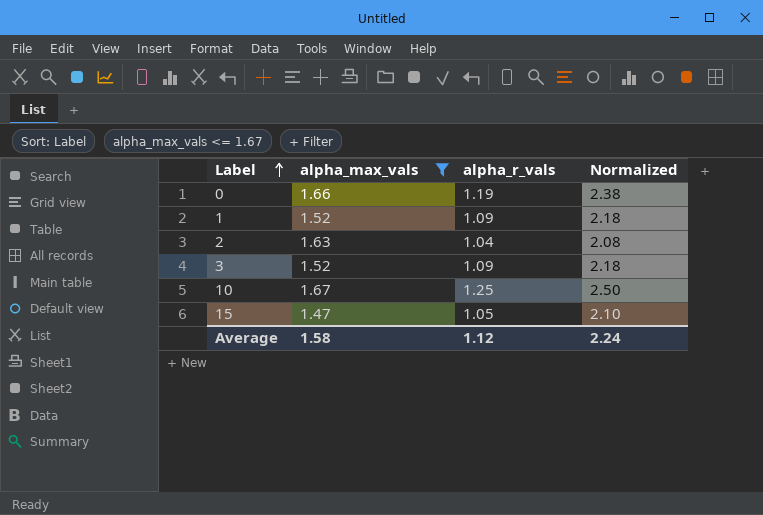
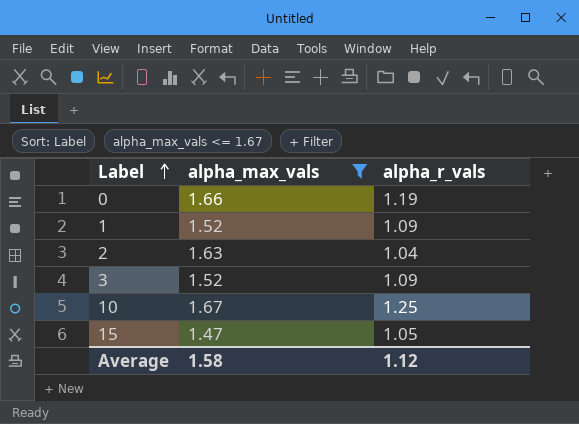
column Normalized | formula: [alpha_r_vals] * 2 -> none

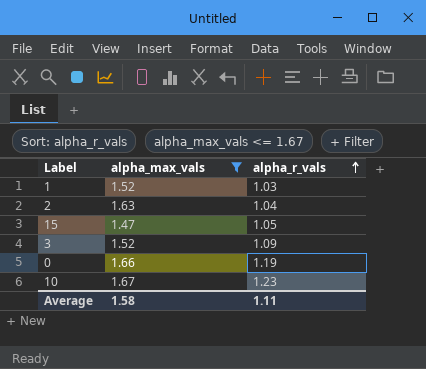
row order: Label ascending -> alpha_r_vals ascending
1 | alpha_r_vals: 1.09 -> 1.03
10 | alpha_r_vals: 1.25 -> 1.23
Average | alpha_r_vals: 1.12 -> 1.11

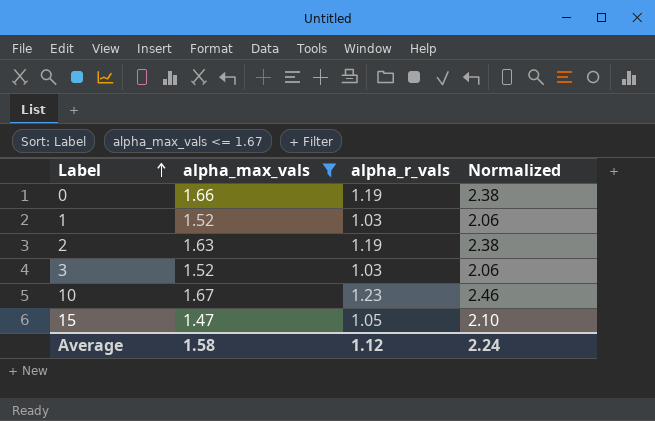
row order: alpha_r_vals ascending -> Label ascending
column Normalized | formula: none -> [alpha_r_vals] * 2
2 | alpha_r_vals: 1.04 -> 1.19
3 | alpha_r_vals: 1.09 -> 1.03
Average | alpha_r_vals: 1.11 -> 1.12

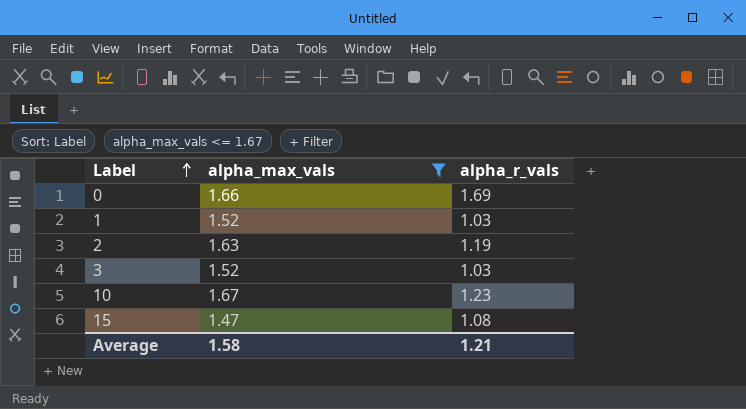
column Normalized | formula: [alpha_r_vals] * 2 -> none
0 | alpha_r_vals: 1.19 -> 1.69
15 | alpha_r_vals: 1.05 -> 1.08
Average | alpha_r_vals: 1.12 -> 1.21

